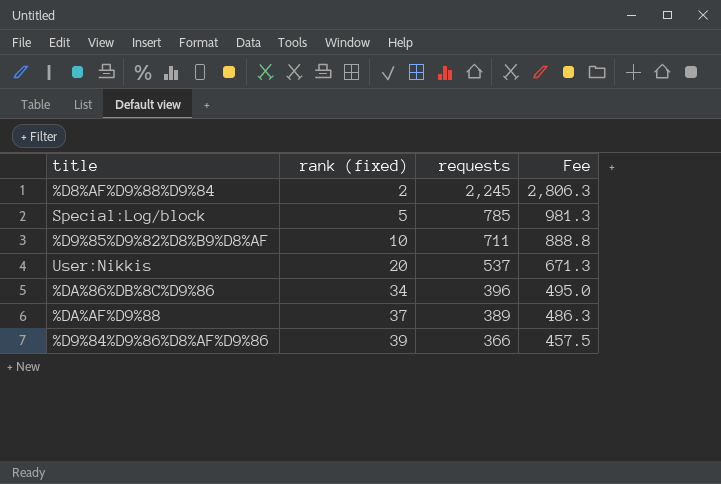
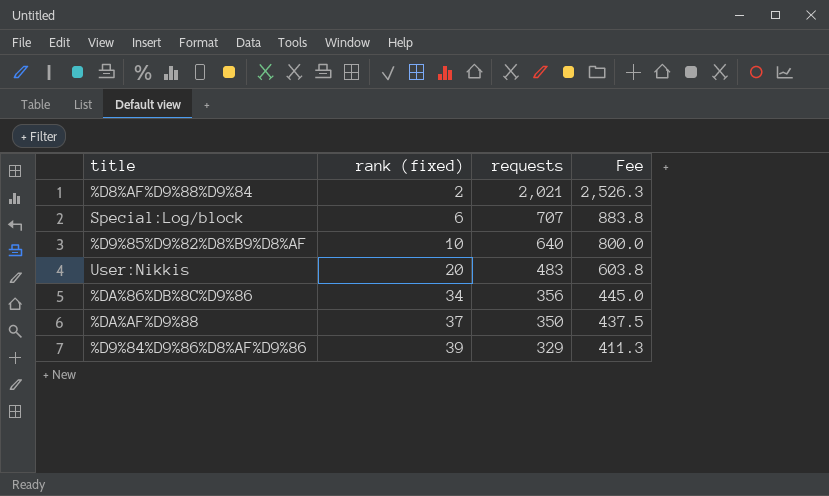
%D8%AF%D9%88%D9%84 | requests: 2,245 -> 2,021
%D8%AF%D9%88%D9%84 | Fee: 2,806.3 -> 2,526.3
Special:Log/block | rank (fixed): 5 -> 6
Special:Log/block | requests: 785 -> 707
Special:Log/block | Fee: 981.3 -> 883.8
%D9%85%D9%82%D8%B9%D8%AF | requests: 711 -> 640
%D9%85%D9%82%D8%B9%D8%AF | Fee: 888.8 -> 800.0
User:Nikkis | requests: 537 -> 483
User:Nikkis | Fee: 671.3 -> 603.8
%DA%86%DB%8C%D9%86 | requests: 396 -> 356
%DA%86%DB%8C%D9%86 | Fee: 495.0 -> 445.0
%DA%AF%D9%88 | requests: 389 -> 350
%DA%AF%D9%88 | Fee: 486.3 -> 437.5
%D9%84%D9%86%D8%AF%D9%86 | requests: 366 -> 329
%D9%84%D9%86%D8%AF%D9%86 | Fee: 457.5 -> 411.3

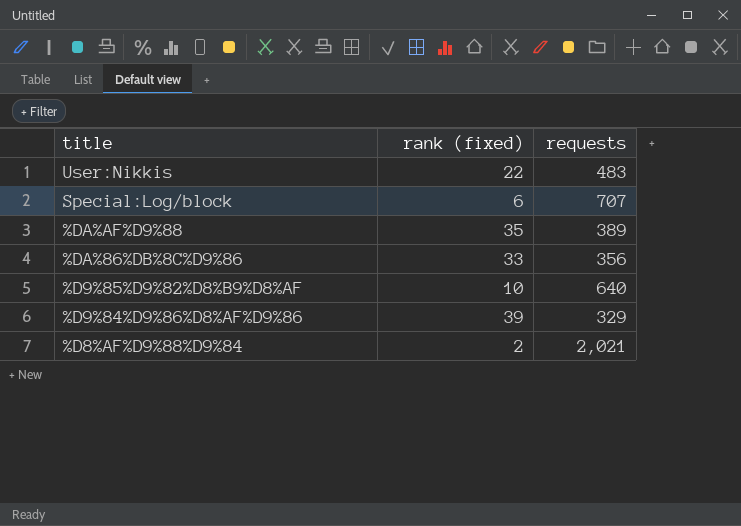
row order: rank (fixed) ascending -> title descending
column Fee | formula: [requests] * 1.25 -> none
User:Nikkis | rank (fixed): 20 -> 22
%DA%AF%D9%88 | rank (fixed): 37 -> 35
%DA%AF%D9%88 | requests: 350 -> 389
%DA%86%DB%8C%D9%86 | rank (fixed): 34 -> 33

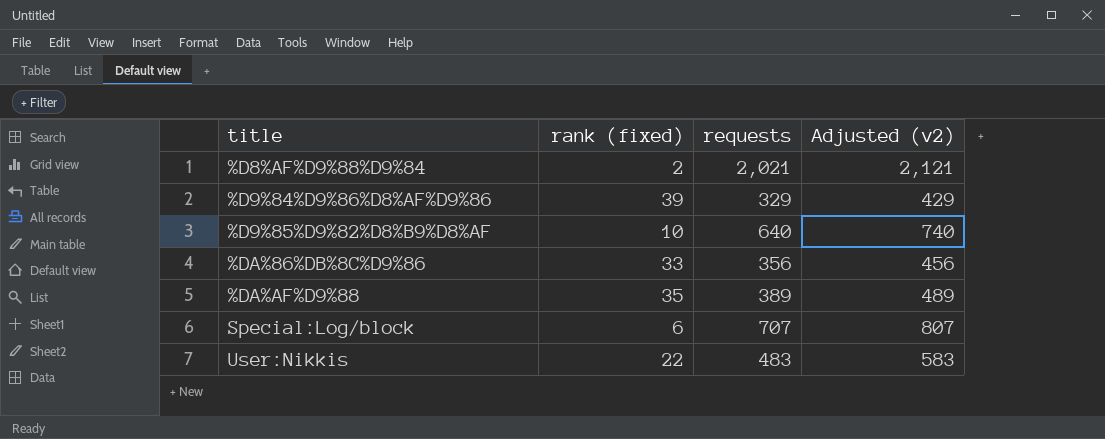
row order: title descending -> title ascending
column Adjusted (v2) | formula: none -> [requests] + 100

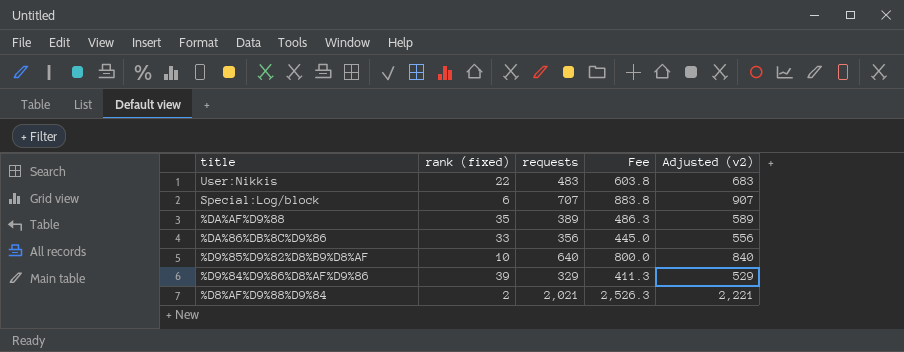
row order: title ascending -> title descending
column Fee | formula: none -> [requests] * 1.25
column Adjusted (v2) | formula: [requests] + 100 -> [requests] + 200

